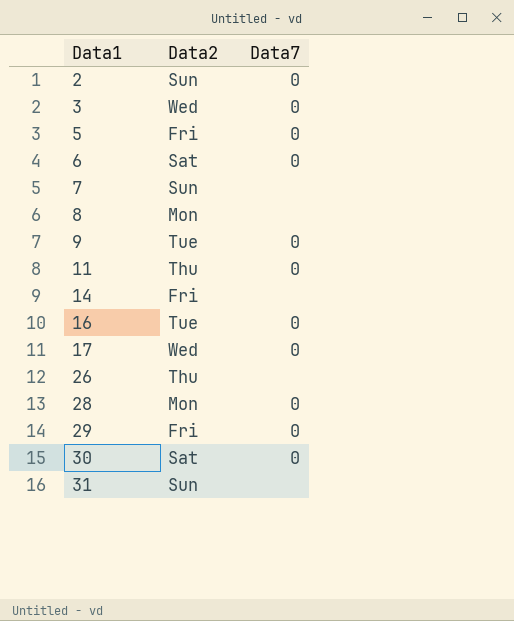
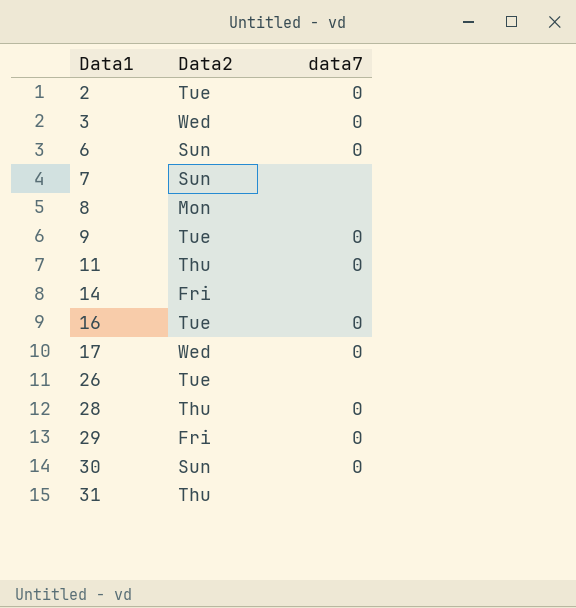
column name: Data7 -> data7
row 5: Fri | 0 -> none
2 | Data2: Sun -> Tue
6 | Data2: Sat -> Sun
26 | Data2: Thu -> Tue
28 | Data2: Mon -> Thu
30 | Data2: Sat -> Sun
31 | Data2: Sun -> Thu

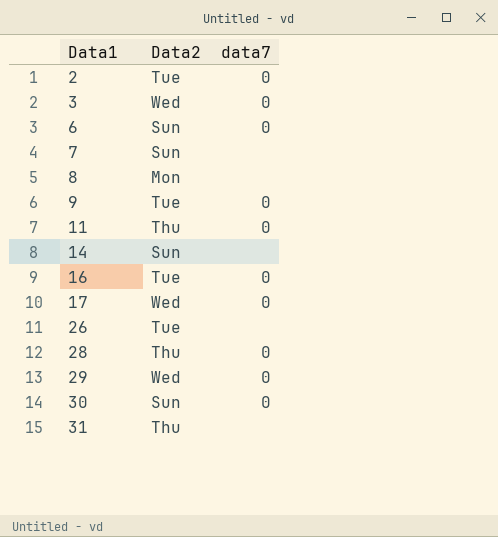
14 | Data2: Fri -> Sun
29 | Data2: Fri -> Wed

